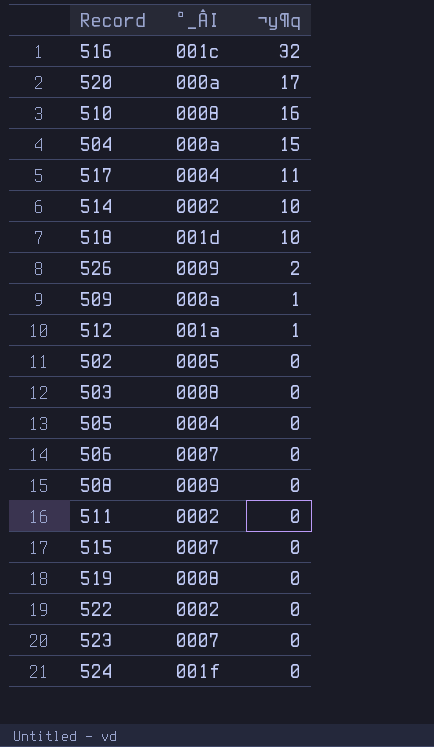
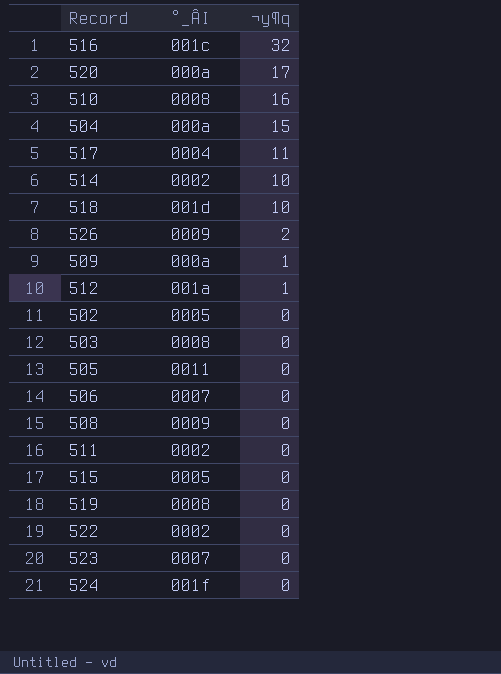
505 | °_ÂI: 0004 -> 0011
515 | °_ÂI: 0007 -> 0005

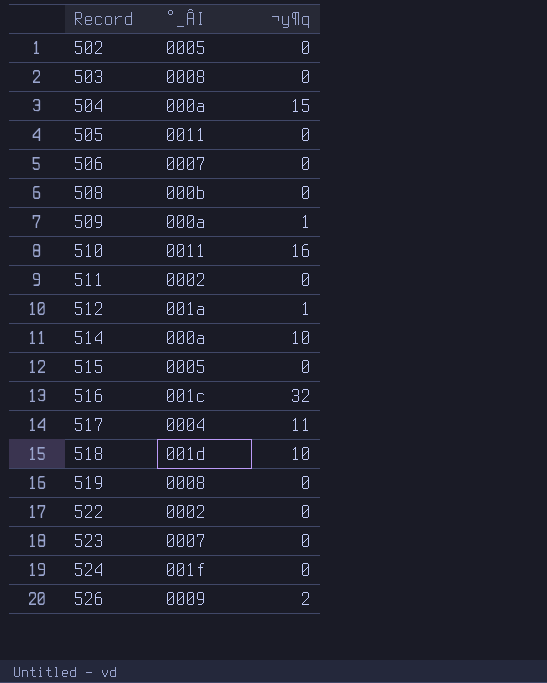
row order: ¬y¶q descending -> Record ascending
row 520: 000a | 17 -> none
508 | °_ÂI: 0009 -> 000b
510 | °_ÂI: 0008 -> 0011
514 | °_ÂI: 0002 -> 000a

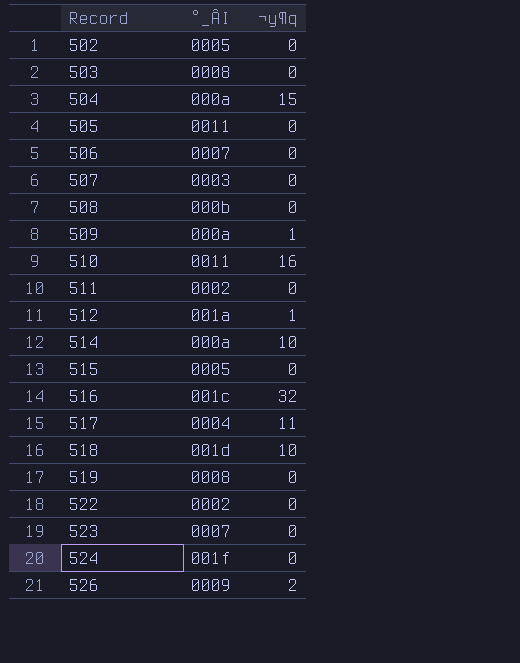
row 507: none -> 0003 | 0

